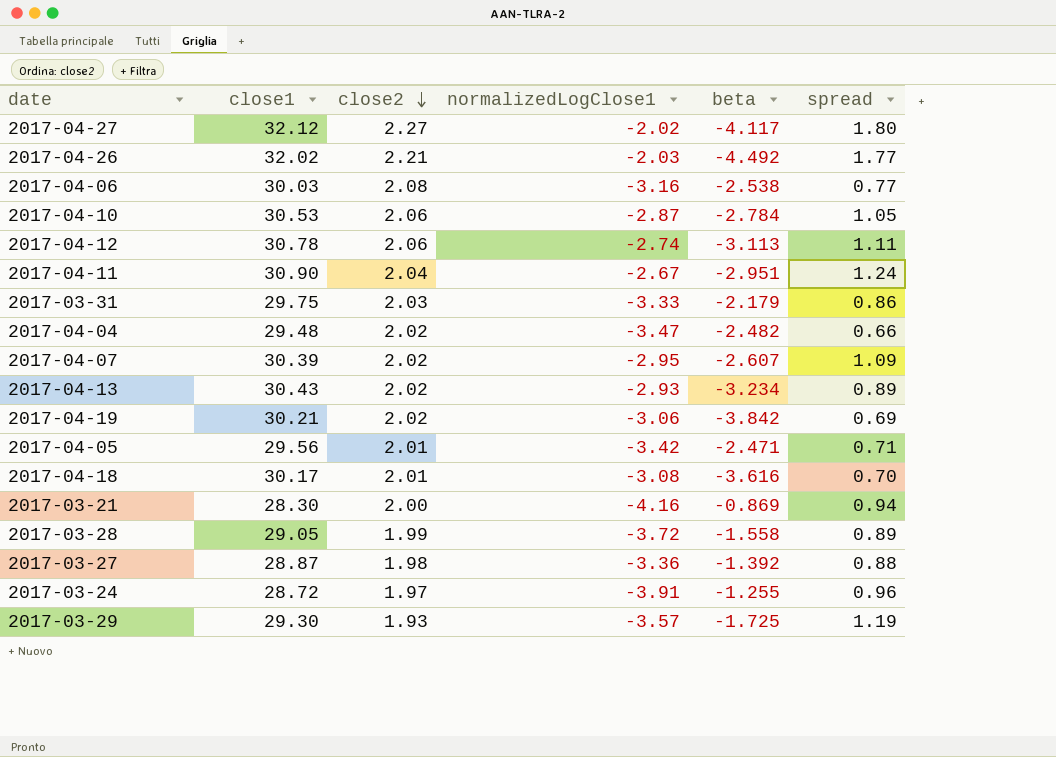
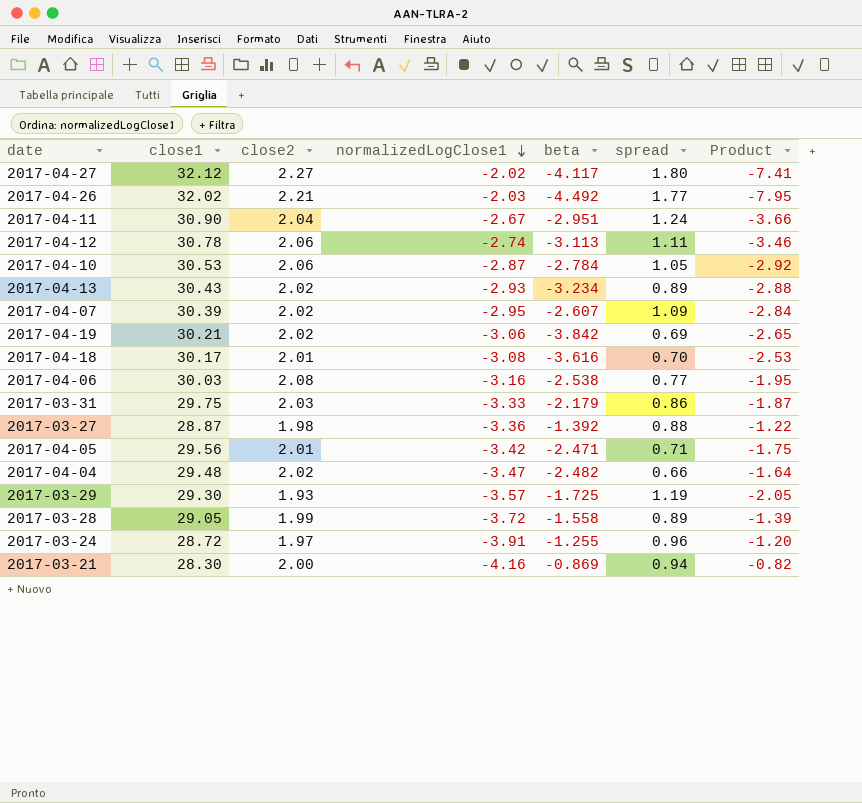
row order: close2 descending -> normalizedLogClose1 descending
column Product | formula: none -> [beta] * [spread]

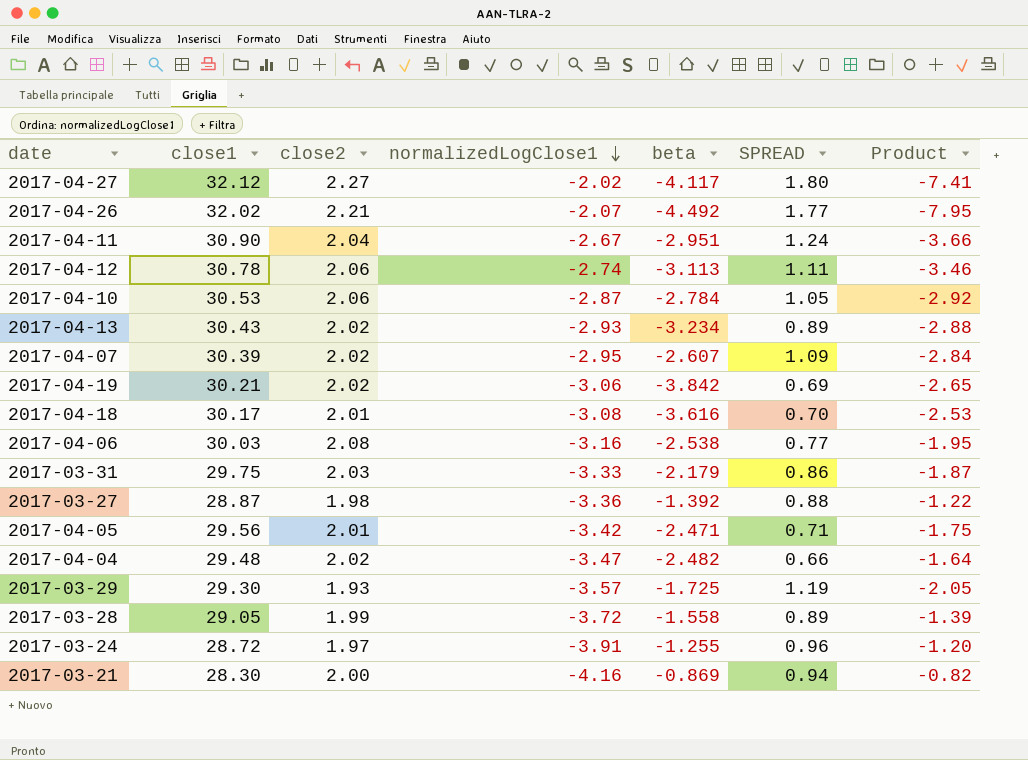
column name: spread -> SPREAD
2017-04-26 | normalizedLogClose1: -2.03 -> -2.07

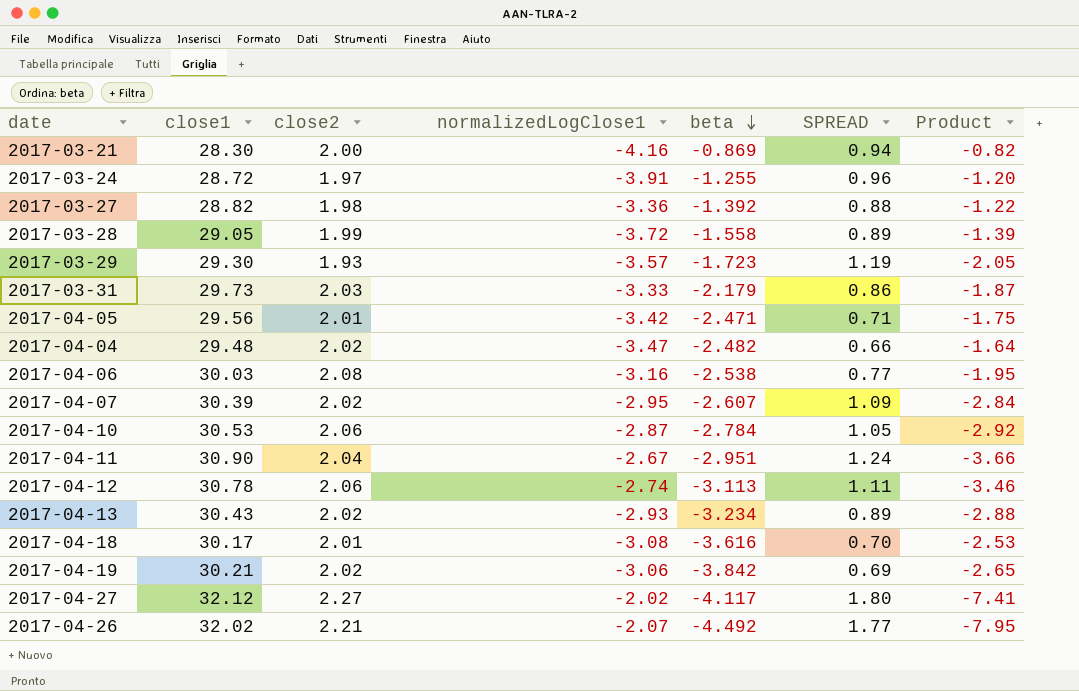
row order: normalizedLogClose1 descending -> beta descending
2017-03-27 | close1: 28.87 -> 28.82
2017-03-29 | beta: -1.725 -> -1.723
2017-03-31 | close1: 29.75 -> 29.73

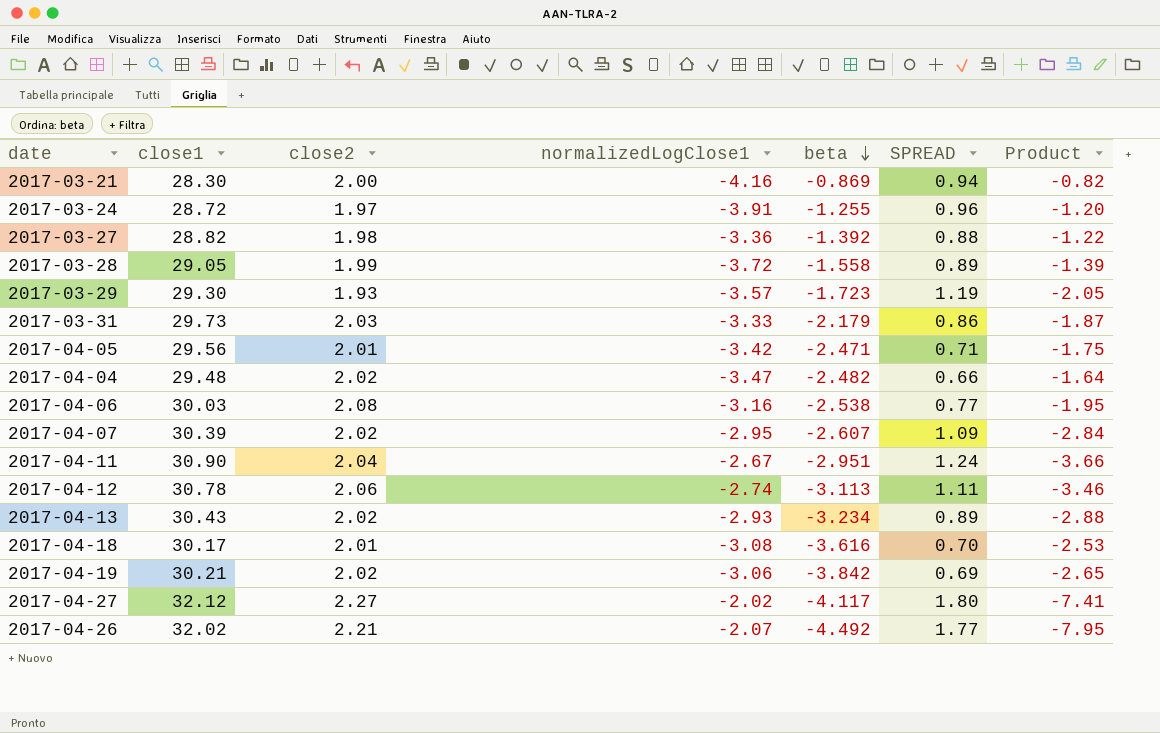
row 2017-04-10: 30.53 | 2.06 | -2.87 | -2.784 | 1.05 | -2.92 -> none

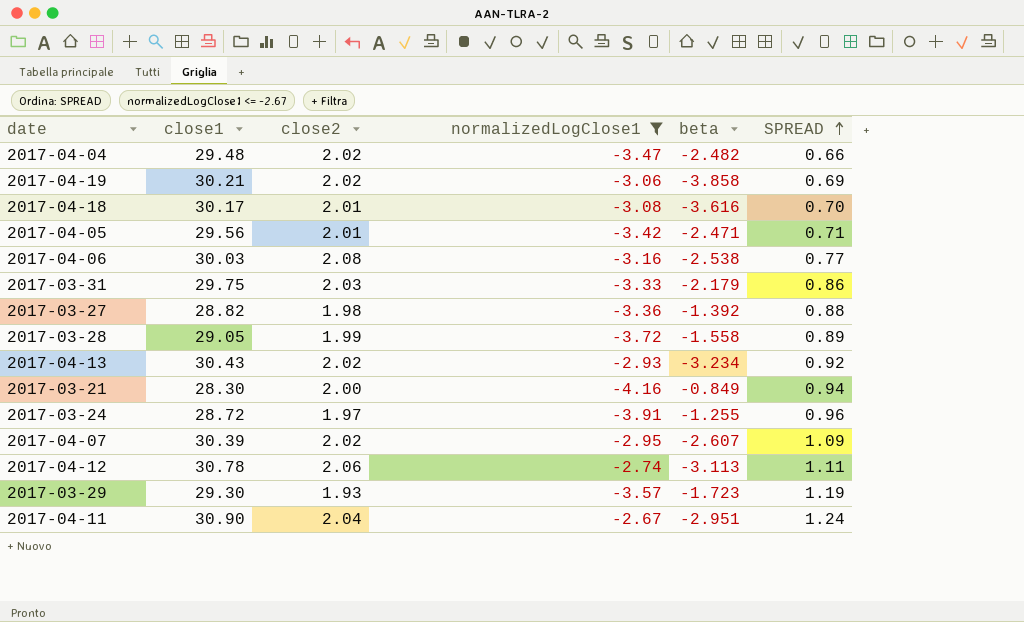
filter: none -> normalizedLogClose1 <= -2.67
row order: beta descending -> SPREAD ascending
column Product | formula: [beta] * [SPREAD] -> none
2017-04-19 | beta: -3.842 -> -3.858
2017-03-31 | close1: 29.73 -> 29.75
2017-04-13 | SPREAD: 0.89 -> 0.92
2017-03-21 | beta: -0.869 -> -0.849

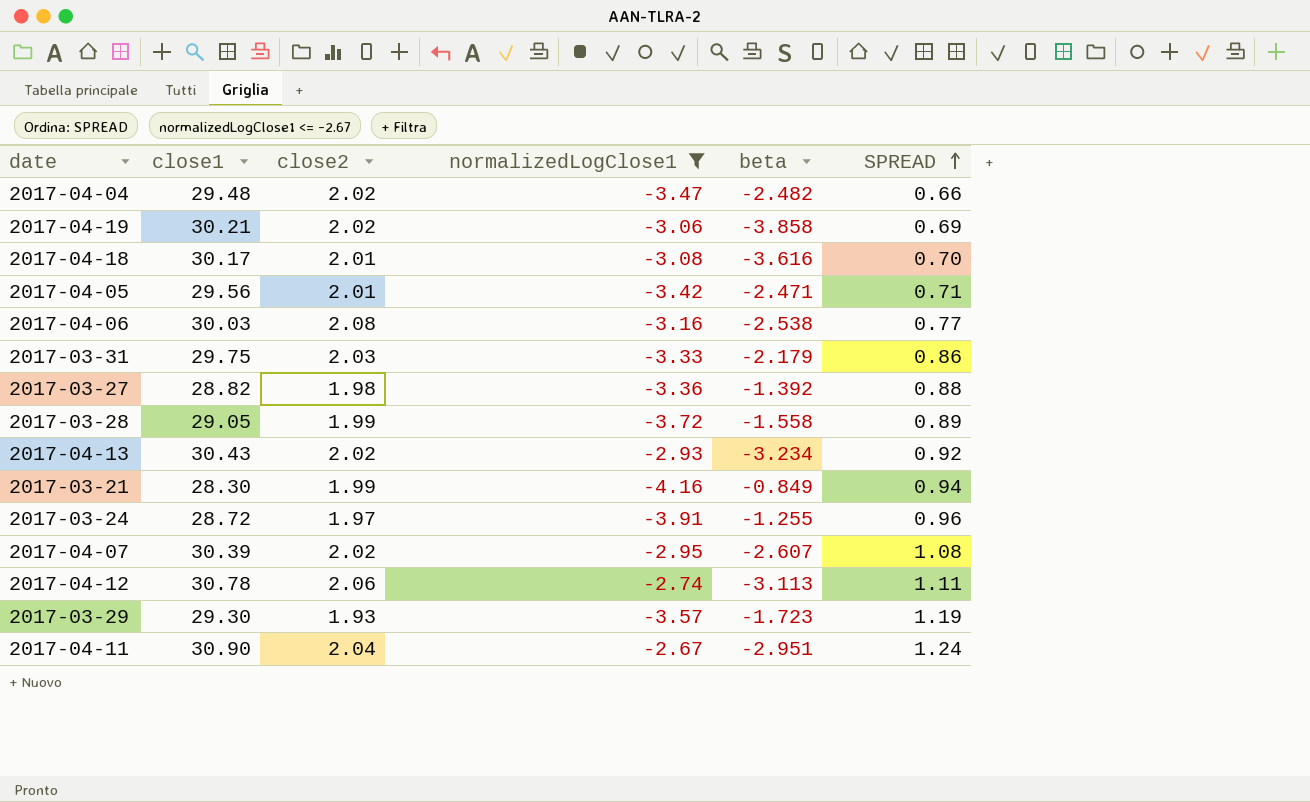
2017-03-21 | close2: 2.00 -> 1.99
2017-04-07 | SPREAD: 1.09 -> 1.08

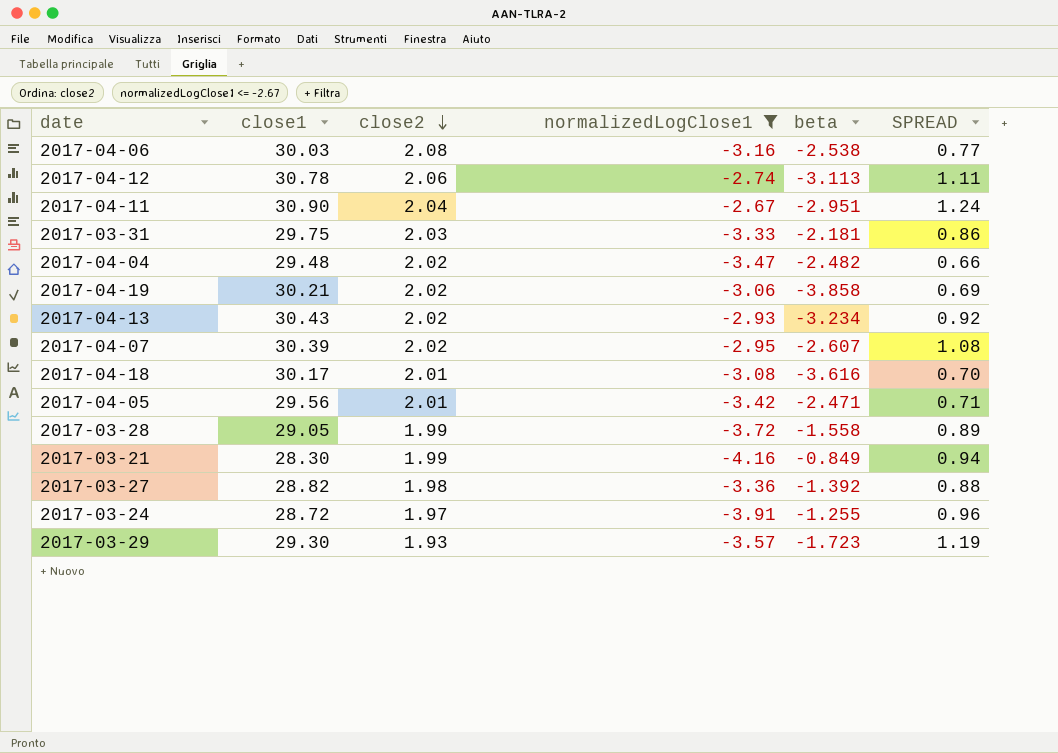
row order: SPREAD ascending -> close2 descending
2017-03-31 | beta: -2.179 -> -2.181

